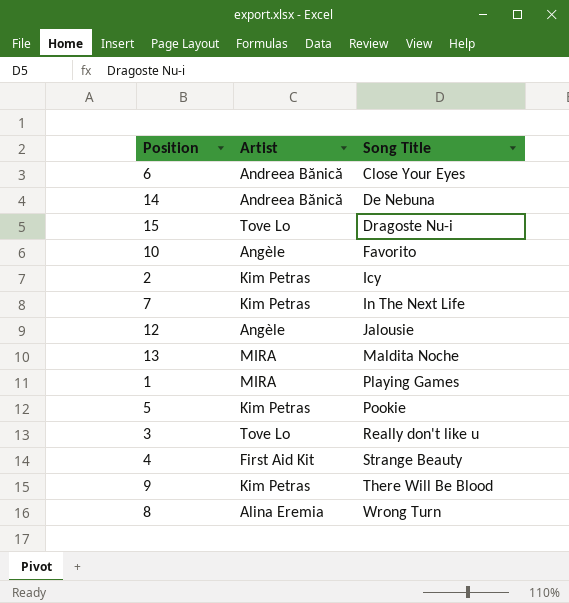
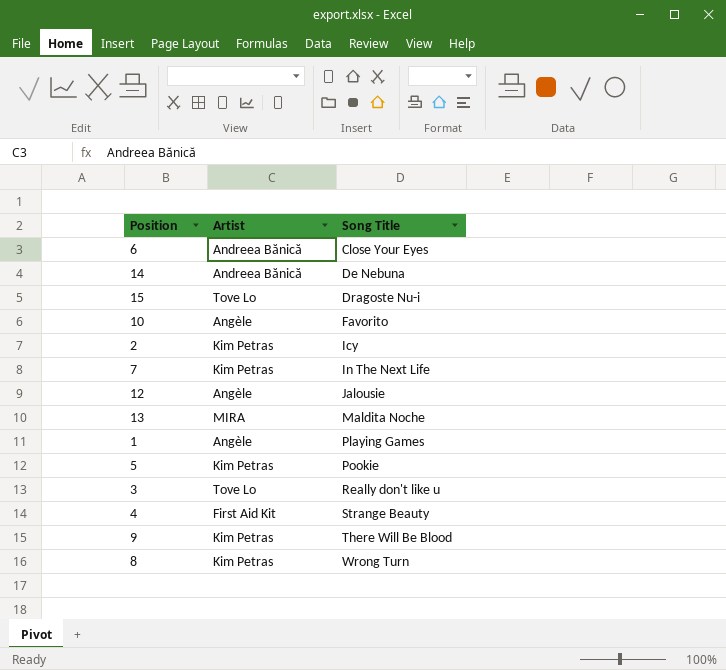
1 | Artist: MIRA -> Angèle
8 | Artist: Alina Eremia -> Kim Petras

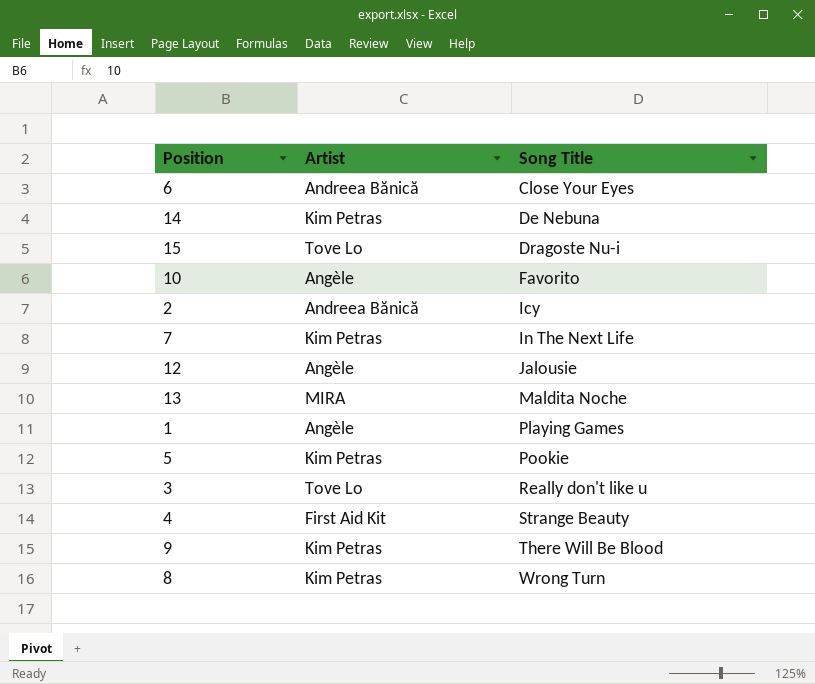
14 | Artist: Andreea Bănică -> Kim Petras
2 | Artist: Kim Petras -> Andreea Bănică

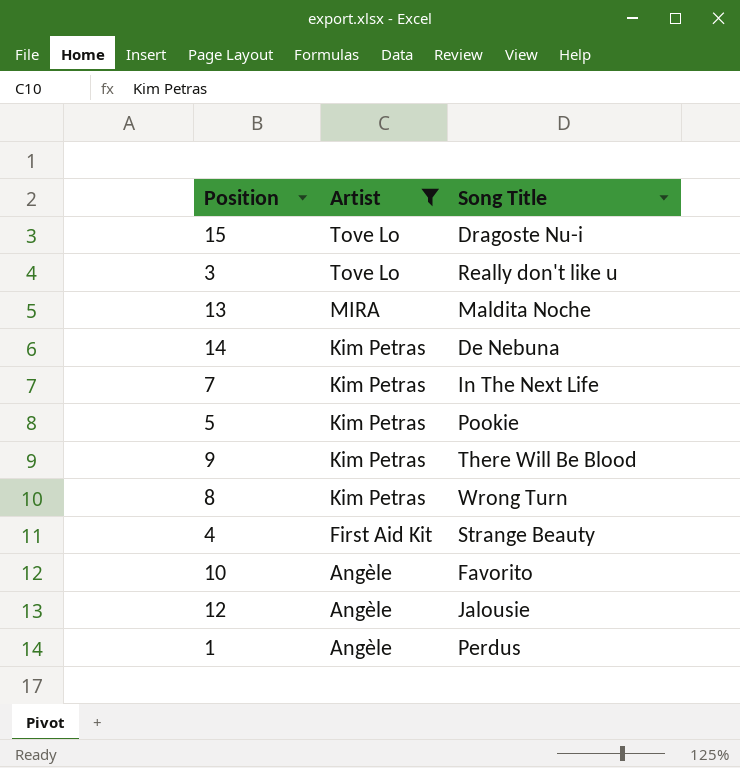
filter: none -> Artist != Andreea Bănică
row order: Song Title ascending -> Artist descending
1 | Song Title: Playing Games -> Perdus

